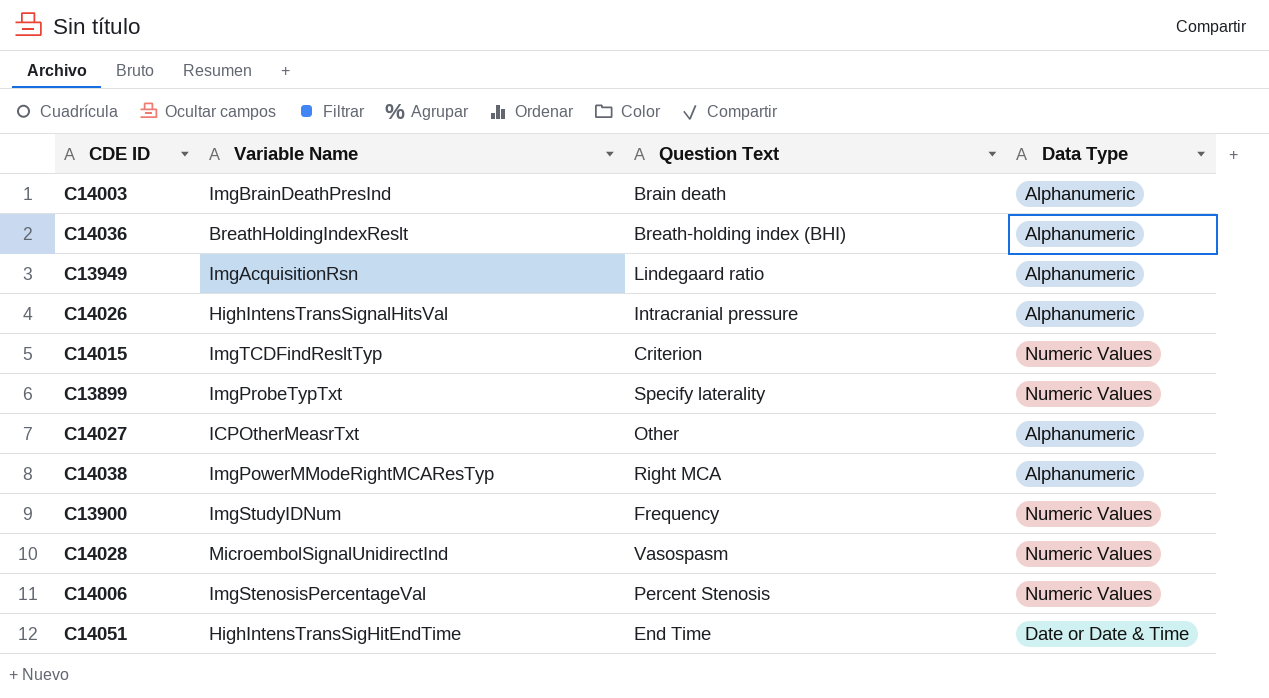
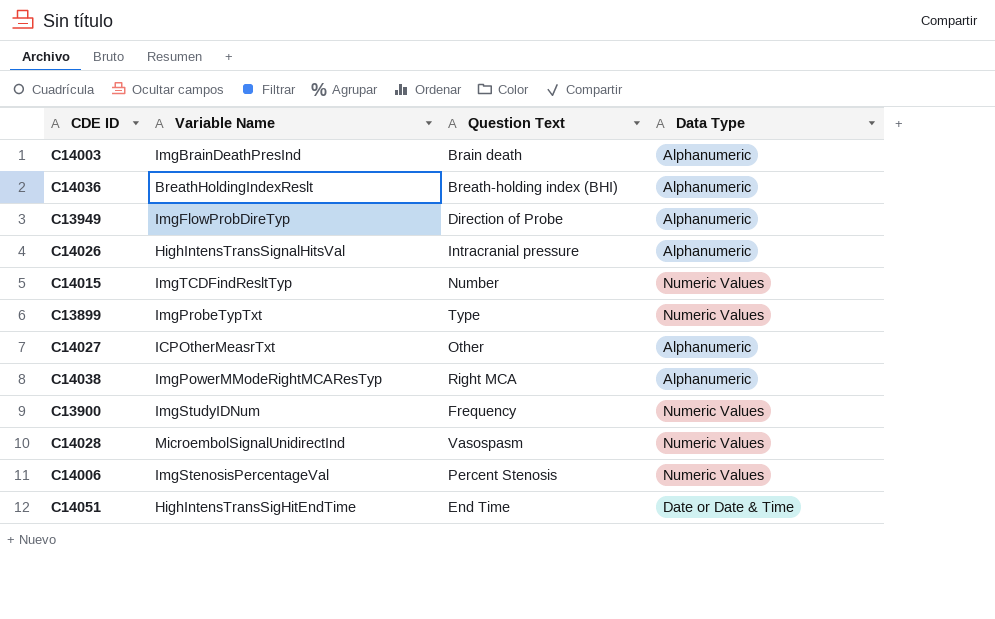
C13949 | Variable Name: ImgAcquisitionRsn -> ImgFlowProbDireTyp
C13949 | Question Text: Lindegaard ratio -> Direction of Probe
C14015 | Question Text: Criterion -> Number
C13899 | Question Text: Specify laterality -> Type

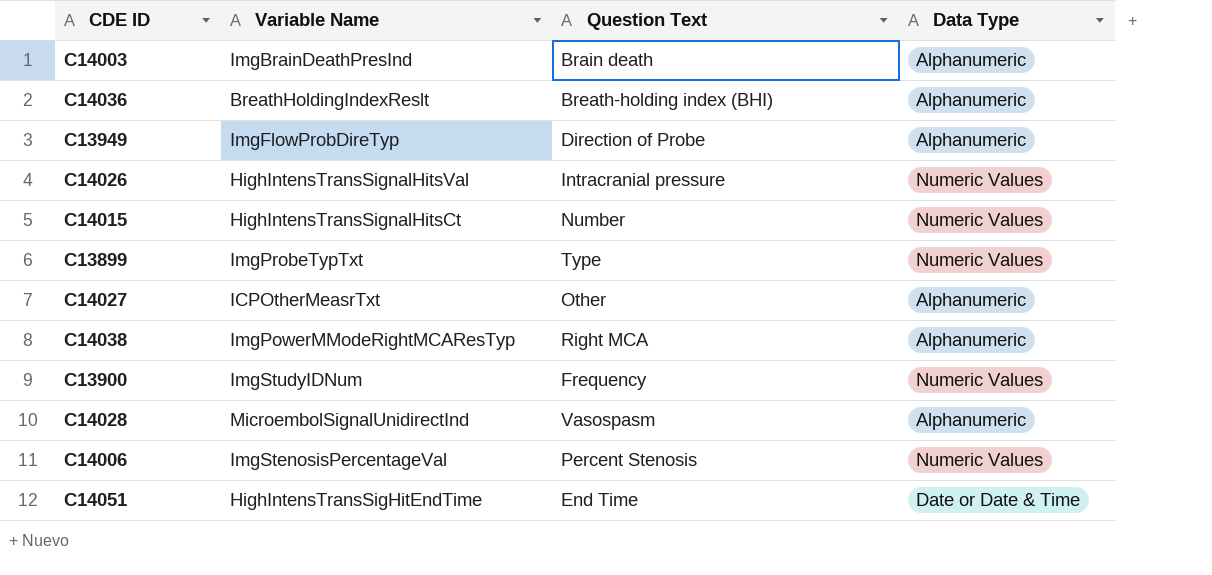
C14026 | Data Type: Alphanumeric -> Numeric Values
C14015 | Variable Name: ImgTCDFindResltTyp -> HighIntensTransSignalHitsCt
C14028 | Data Type: Numeric Values -> Alphanumeric

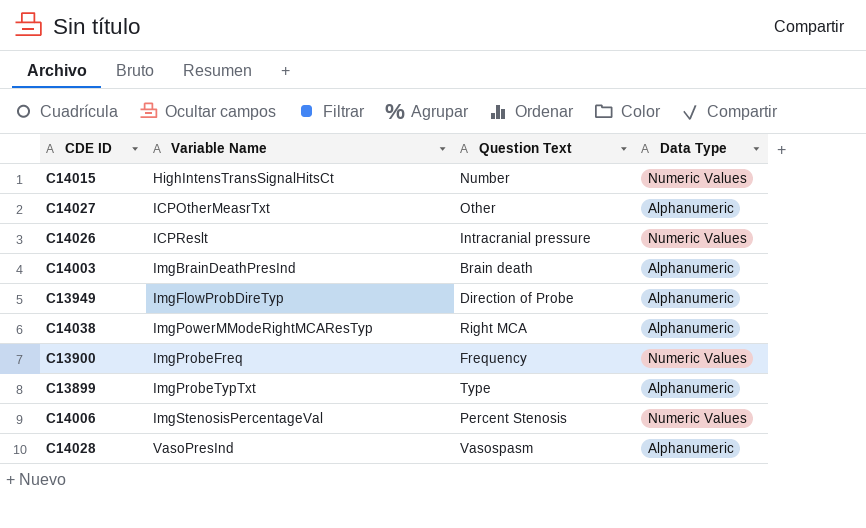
row order: none -> Variable Name ascending
row C14036: BreathHoldingIndexReslt | Breath-holding index (BHI) | Alphanumeric -> none
row C14051: HighIntensTransSigHitEndTime | End Time | Date or Date & Time -> none
C14026 | Variable Name: HighIntensTransSignalHitsVal -> ICPReslt
C13900 | Variable Name: ImgStudyIDNum -> ImgProbeFreq
C13899 | Data Type: Numeric Values -> Alphanumeric
C14028 | Variable Name: MicroembolSignalUnidirectInd -> VasoPresInd

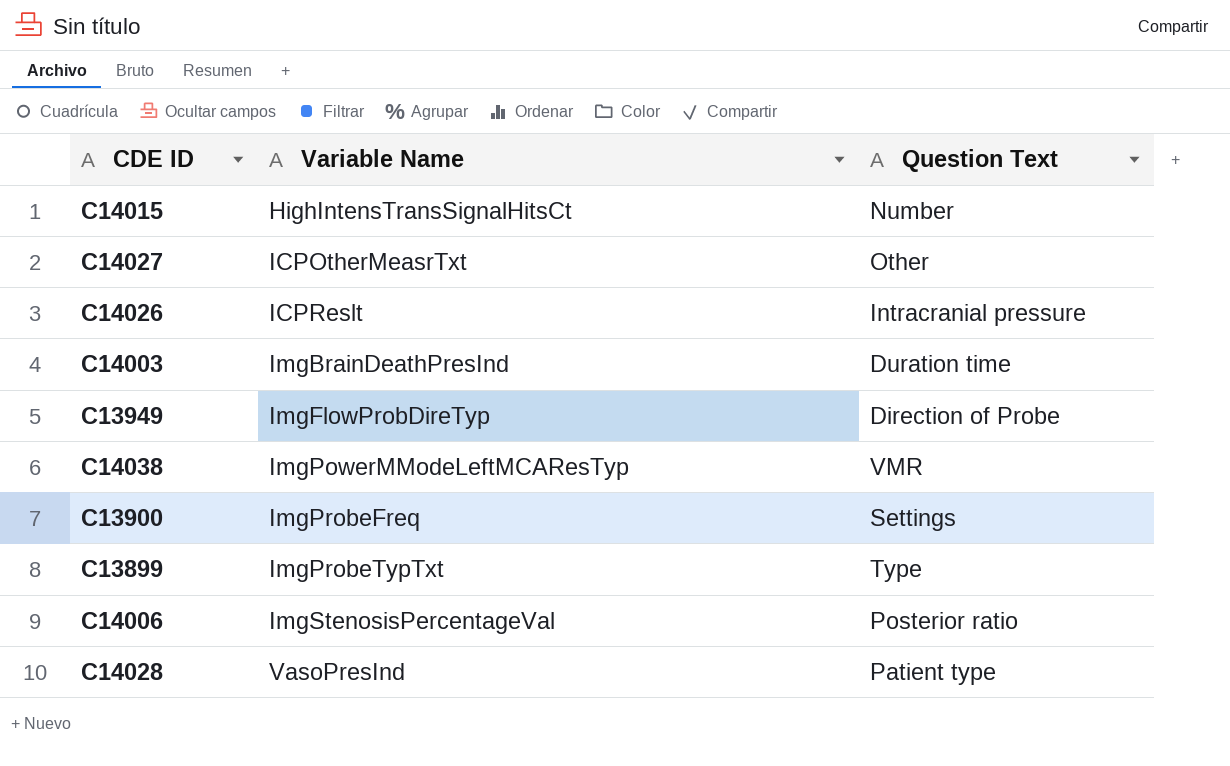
column Data Type | position: 4 -> none
C14003 | Question Text: Brain death -> Duration time
C14038 | Variable Name: ImgPowerMModeRightMCAResTyp -> ImgPowerMModeLeftMCAResTyp
C14038 | Question Text: Right MCA -> VMR
C13900 | Question Text: Frequency -> Settings
C14006 | Question Text: Percent Stenosis -> Posterior ratio
C14028 | Question Text: Vasospasm -> Patient type

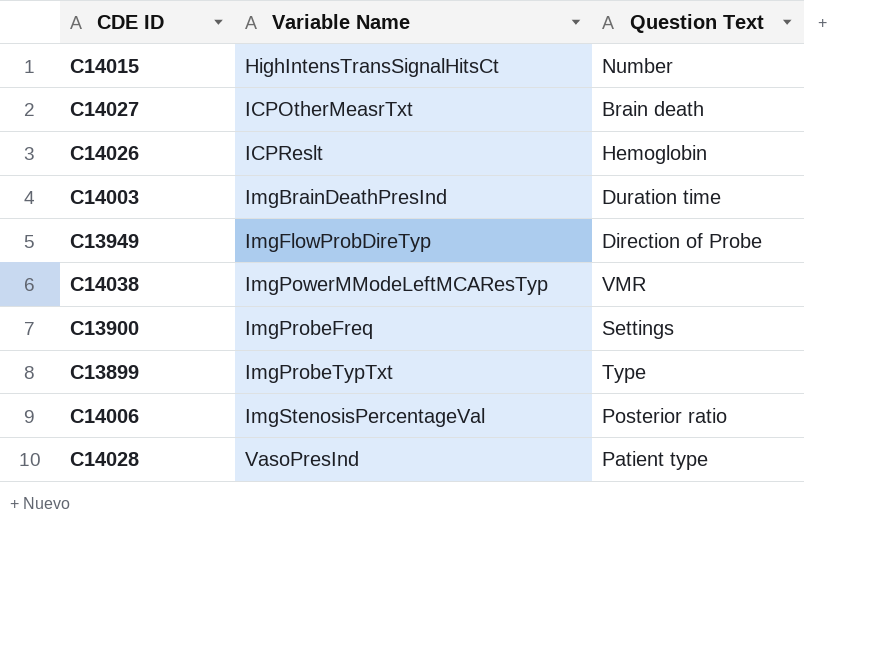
C14027 | Question Text: Other -> Brain death
C14026 | Question Text: Intracranial pressure -> Hemoglobin

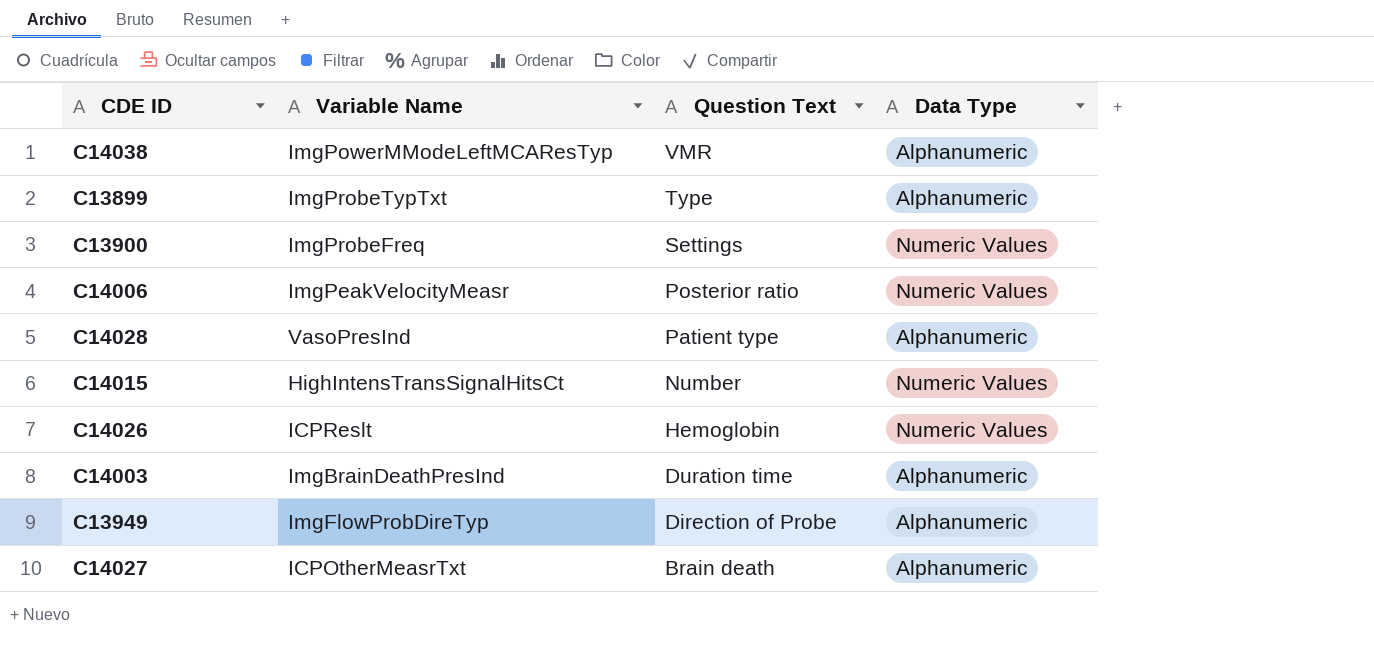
row order: Variable Name ascending -> Question Text descending
column Data Type | position: none -> 4
C14006 | Variable Name: ImgStenosisPercentageVal -> ImgPeakVelocityMeasr

